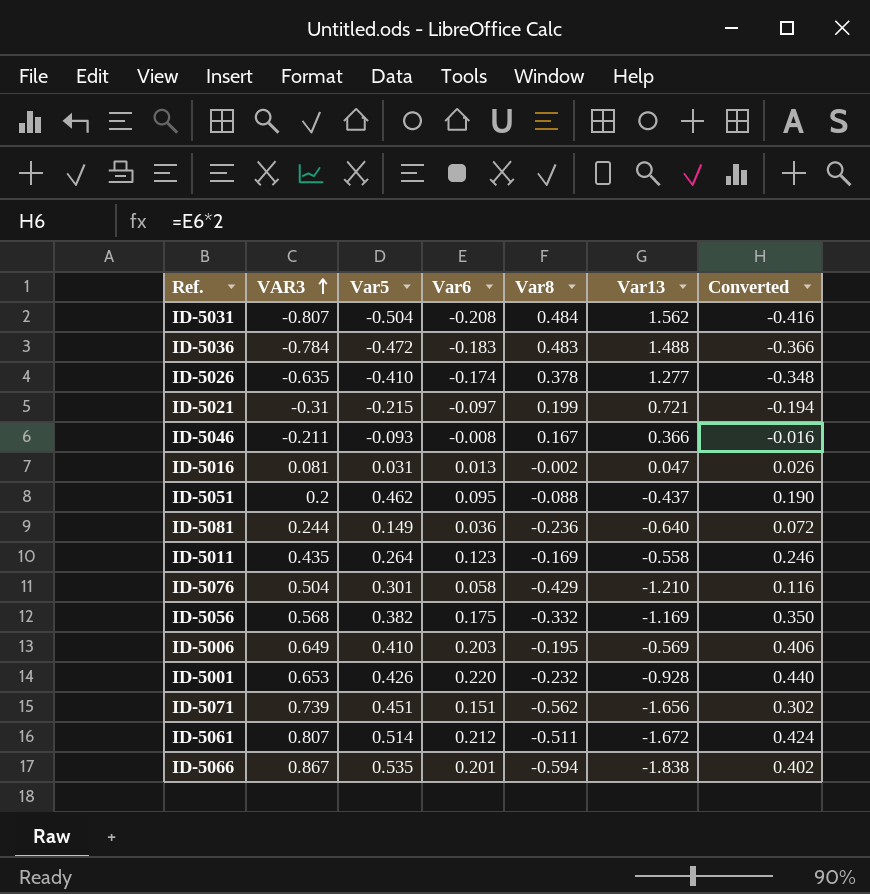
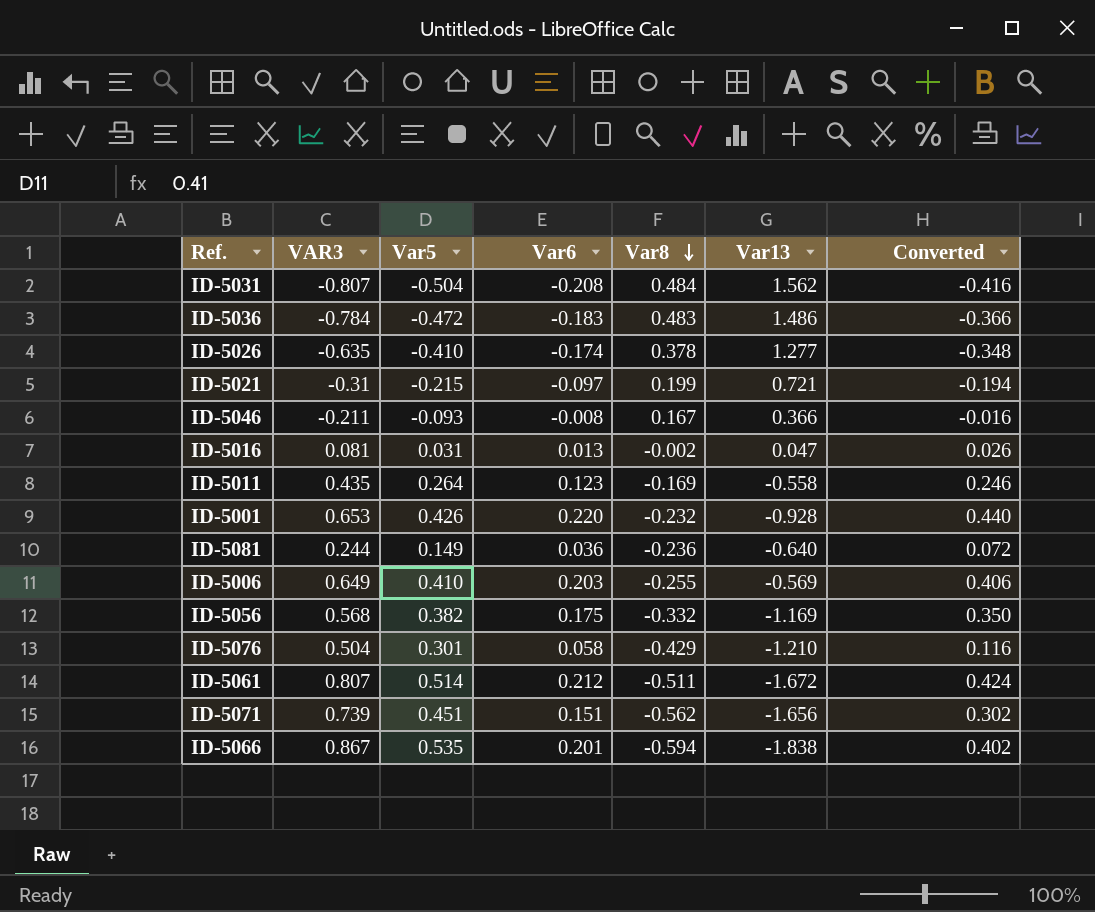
row order: VAR3 ascending -> Var8 descending
row ID-5051: 0.2 | 0.462 | 0.095 | -0.088 | -0.437 | 0.190 -> none
ID-5036 | Var13: 1.488 -> 1.486
ID-5006 | Var8: -0.195 -> -0.255

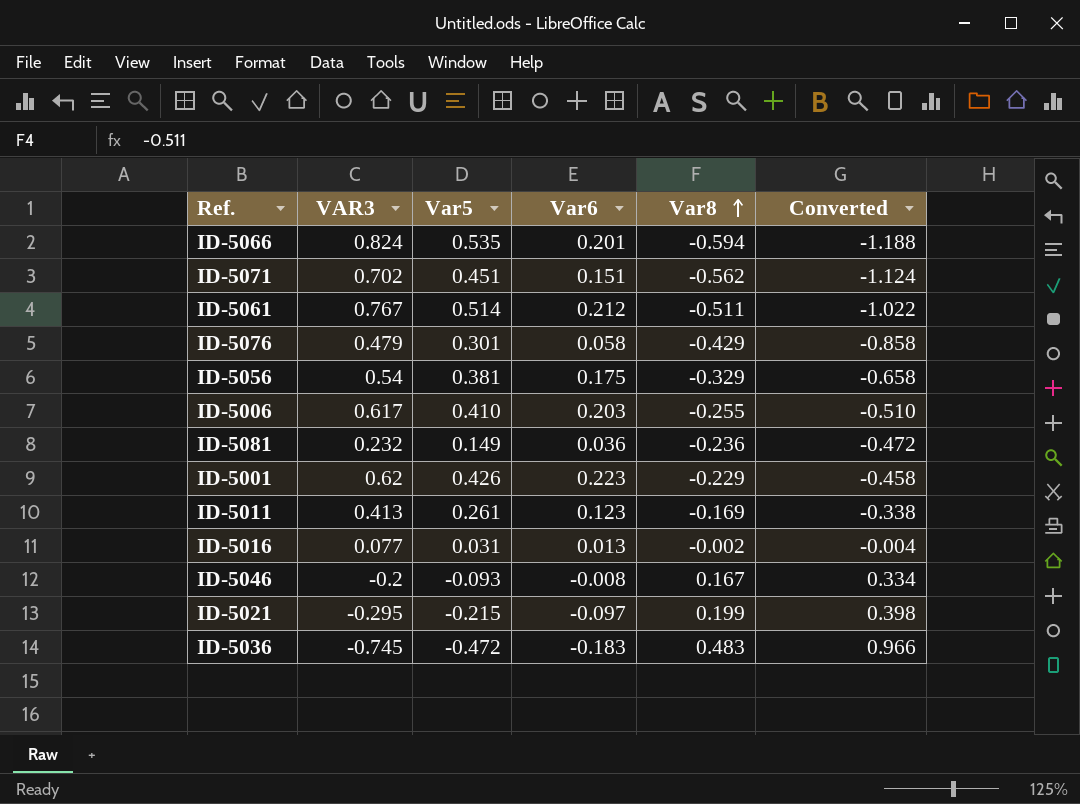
row order: Var8 descending -> Var8 ascending
column Var13 | position: 6 -> none
column Converted | formula: [Var6] * 2 -> [Var8] * 2
row ID-5031: -0.807 | -0.504 | -0.208 | 0.484 | 1.562 | -0.416 -> none
row ID-5026: -0.635 | -0.410 | -0.174 | 0.378 | 1.277 | -0.348 -> none
ID-5066 | VAR3: 0.867 -> 0.824
ID-5071 | VAR3: 0.739 -> 0.702
ID-5061 | VAR3: 0.807 -> 0.767
ID-5076 | VAR3: 0.504 -> 0.479
ID-5056 | VAR3: 0.568 -> 0.54
ID-5056 | Var5: 0.382 -> 0.381
ID-5056 | Var8: -0.332 -> -0.329
ID-5006 | VAR3: 0.649 -> 0.617
ID-5081 | VAR3: 0.244 -> 0.232
ID-5001 | VAR3: 0.653 -> 0.62
ID-5001 | Var6: 0.220 -> 0.223
ID-5001 | Var8: -0.232 -> -0.229
ID-5011 | VAR3: 0.435 -> 0.413
ID-5011 | Var5: 0.264 -> 0.261
ID-5016 | VAR3: 0.081 -> 0.077
ID-5046 | VAR3: -0.211 -> -0.2
ID-5021 | VAR3: -0.31 -> -0.295
ID-5036 | VAR3: -0.784 -> -0.745

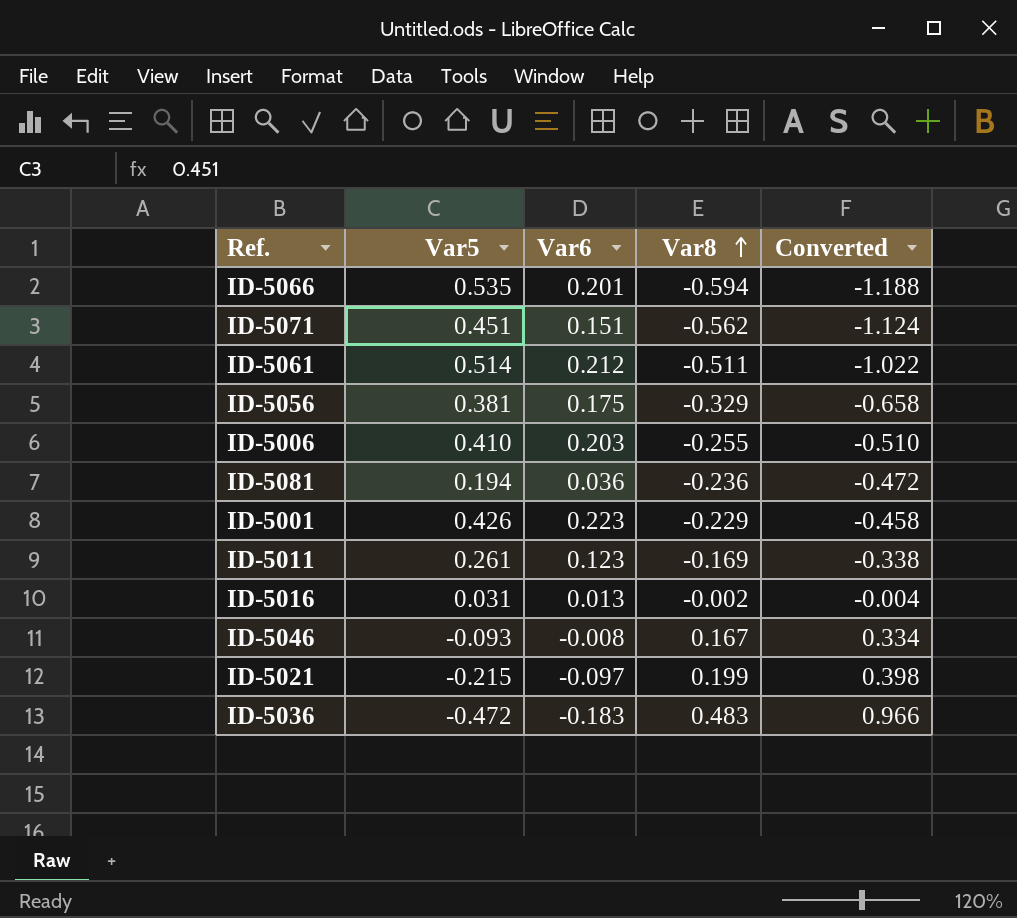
column VAR3 | position: 2 -> none
row ID-5076: 0.479 | 0.301 | 0.058 | -0.429 | -0.858 -> none
ID-5081 | Var5: 0.149 -> 0.194

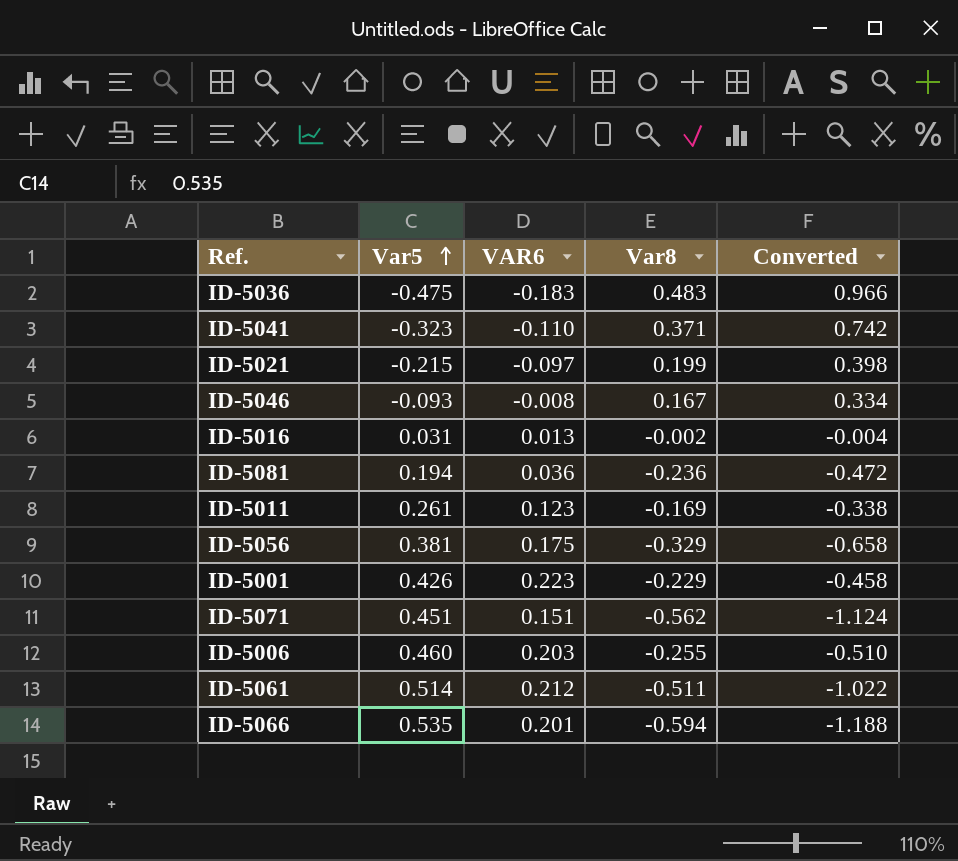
row order: Var8 ascending -> Var5 ascending
column name: Var6 -> VAR6
ID-5036 | Var5: -0.472 -> -0.475
row ID-5041: none -> -0.323 | -0.110 | 0.371 | 0.742
ID-5006 | Var5: 0.410 -> 0.460

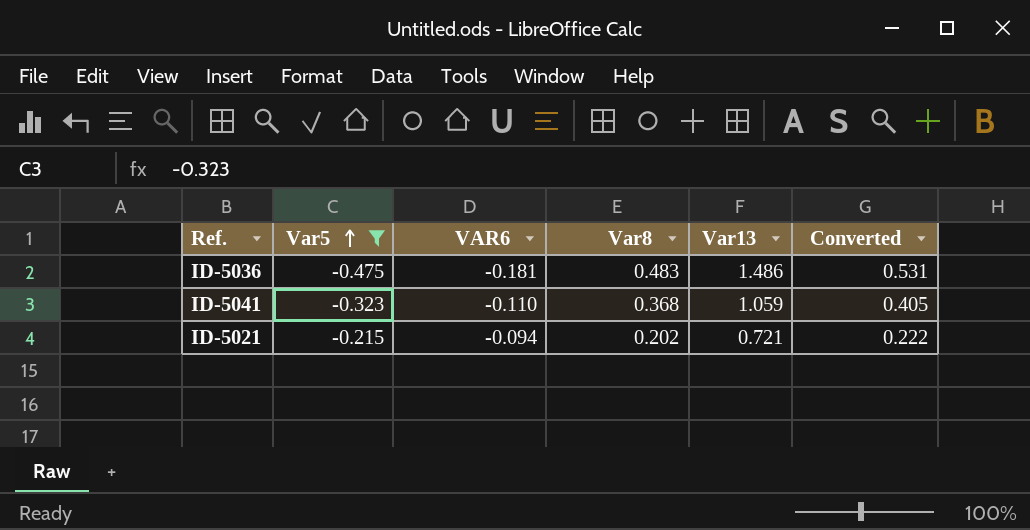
filter: none -> Var5 <= -0.215
column Var13 | position: none -> 5
column Converted | formula: [Var8] * 2 -> [Var8] * 1.1
ID-5036 | VAR6: -0.183 -> -0.181
ID-5041 | Var8: 0.371 -> 0.368
ID-5021 | VAR6: -0.097 -> -0.094
ID-5021 | Var8: 0.199 -> 0.202

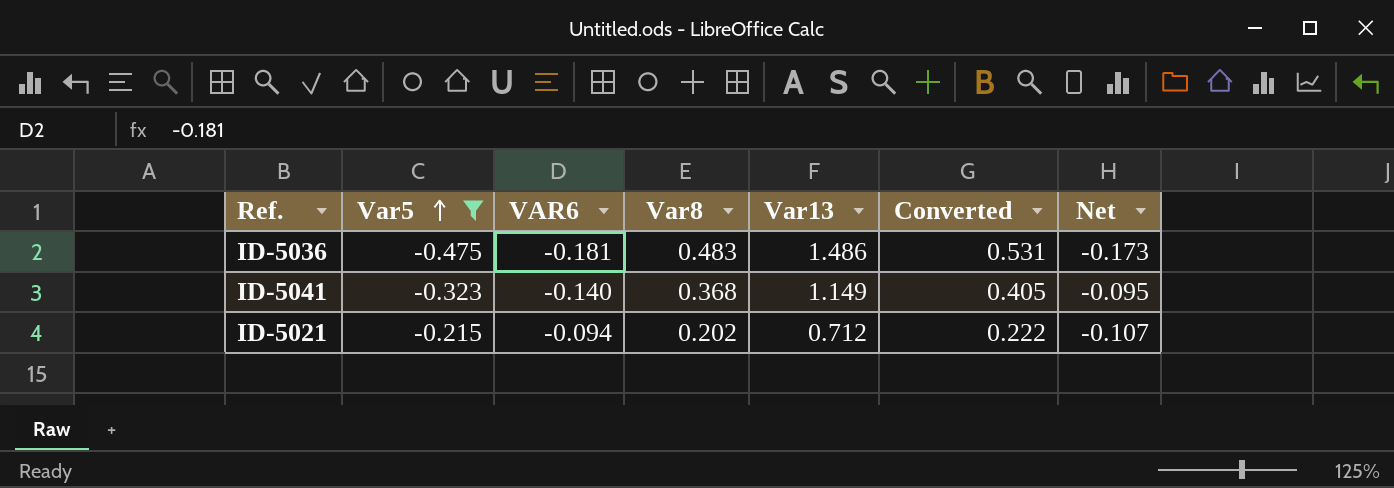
column Net | formula: none -> [Var5] + [VAR6] + [Var8]
ID-5041 | VAR6: -0.110 -> -0.140
ID-5041 | Var13: 1.059 -> 1.149
ID-5021 | Var13: 0.721 -> 0.712

